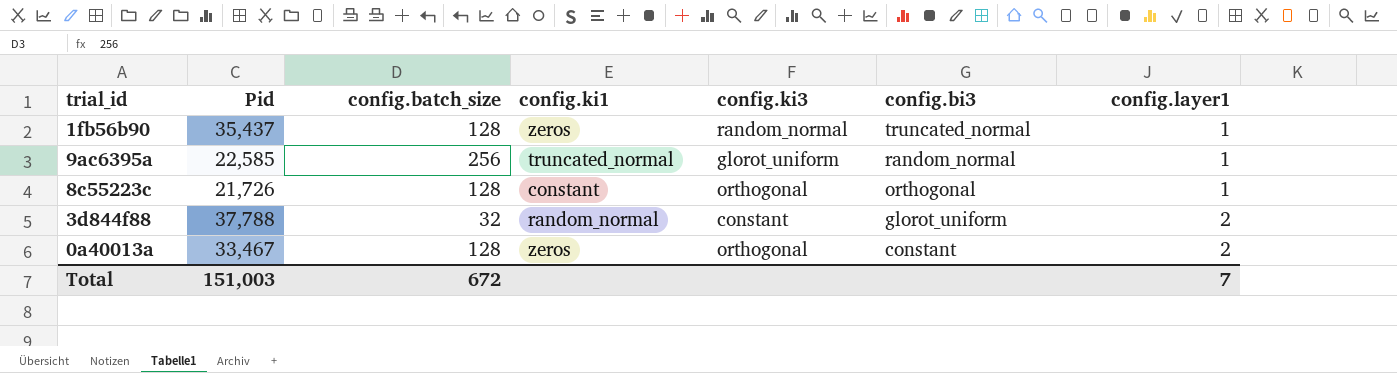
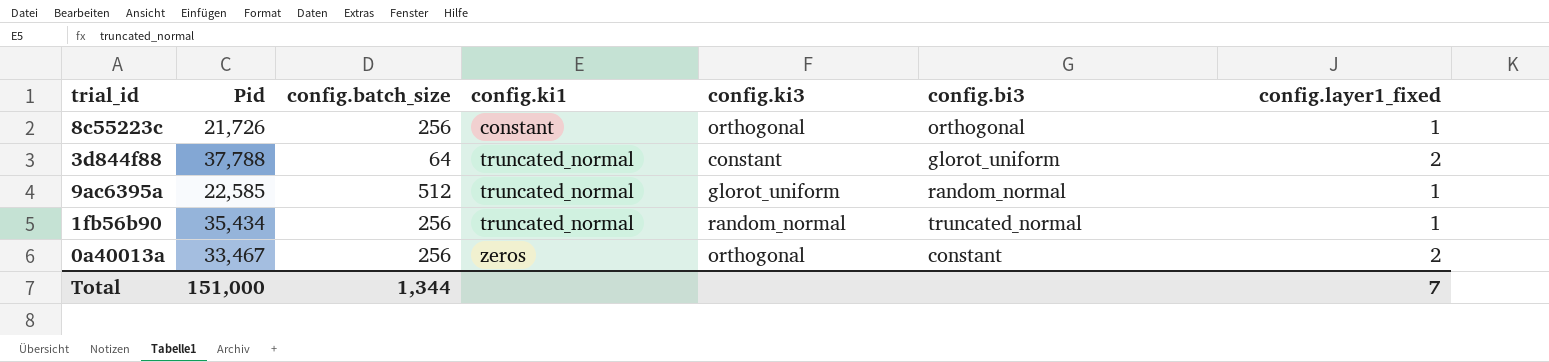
row order: config.bi3 descending -> config.ki1 ascending
column name: config.layer1 -> config.layer1_fixed
8c55223c | config.batch_size: 128 -> 256
3d844f88 | config.batch_size: 32 -> 64
3d844f88 | config.ki1: random_normal -> truncated_normal
9ac6395a | config.batch_size: 256 -> 512
1fb56b90 | Pid: 35,437 -> 35,434
1fb56b90 | config.batch_size: 128 -> 256
1fb56b90 | config.ki1: zeros -> truncated_normal
0a40013a | config.batch_size: 128 -> 256
Total | Pid: 151,003 -> 151,000
Total | config.batch_size: 672 -> 1,344

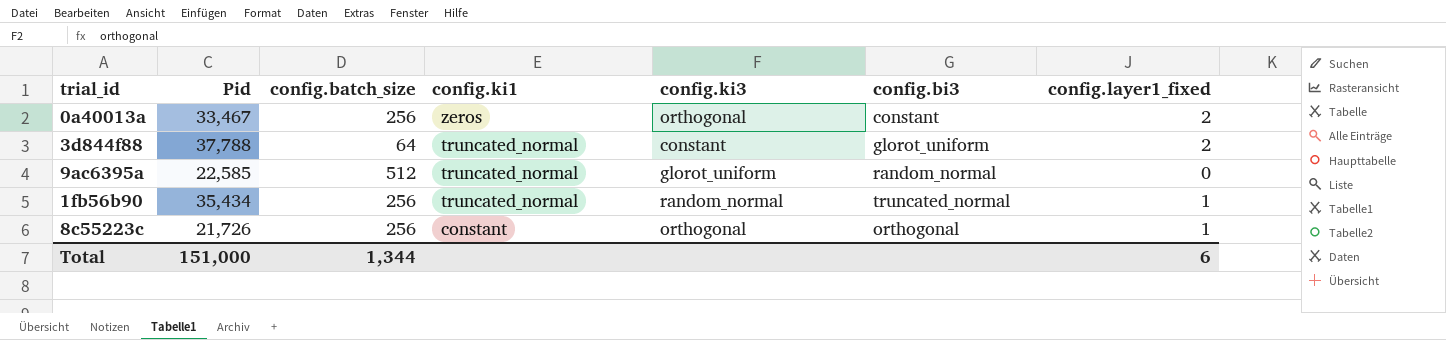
row order: config.ki1 ascending -> config.ki1 descending
9ac6395a | config.layer1_fixed: 1 -> 0
Total | config.layer1_fixed: 7 -> 6

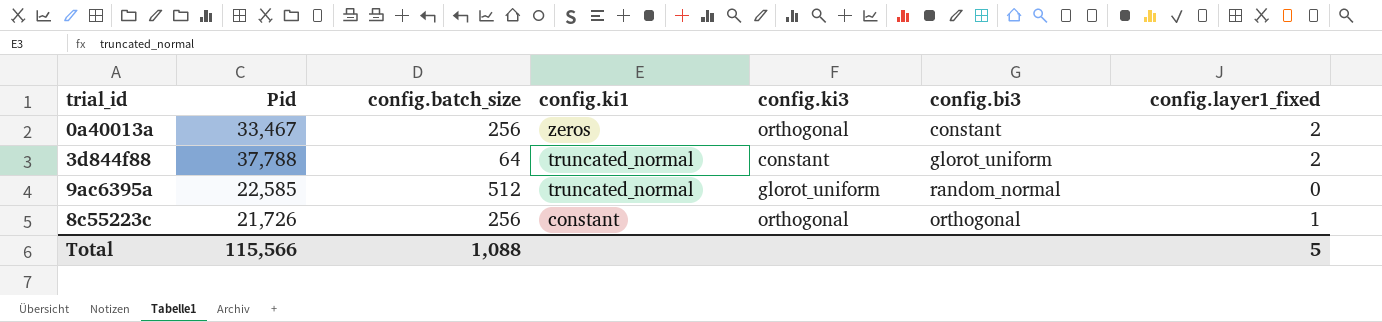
row 1fb56b90: 35,434 | 256 | truncated_normal | random_normal | truncated_normal | 1 -> none
Total | Pid: 151,000 -> 115,566
Total | config.batch_size: 1,344 -> 1,088
Total | config.layer1_fixed: 6 -> 5

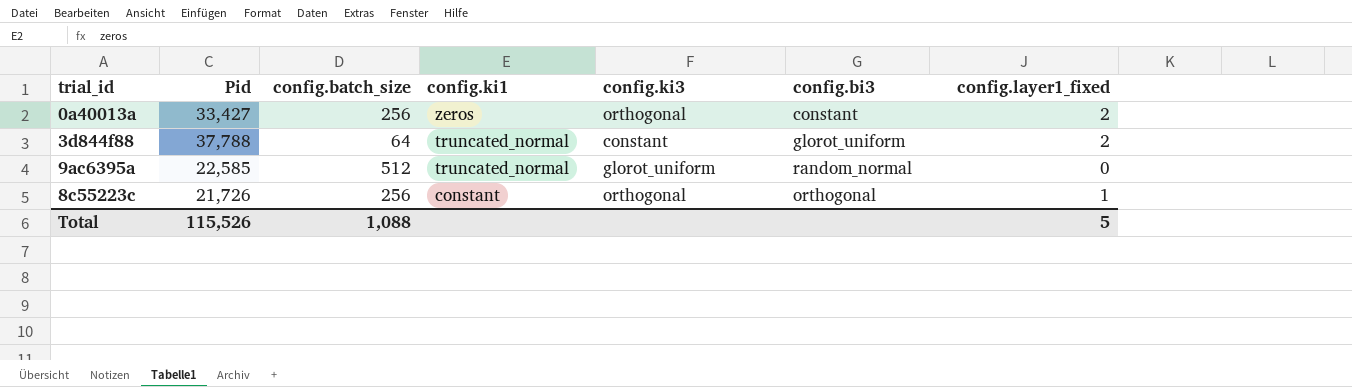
0a40013a | Pid: 33,467 -> 33,427
Total | Pid: 115,566 -> 115,526

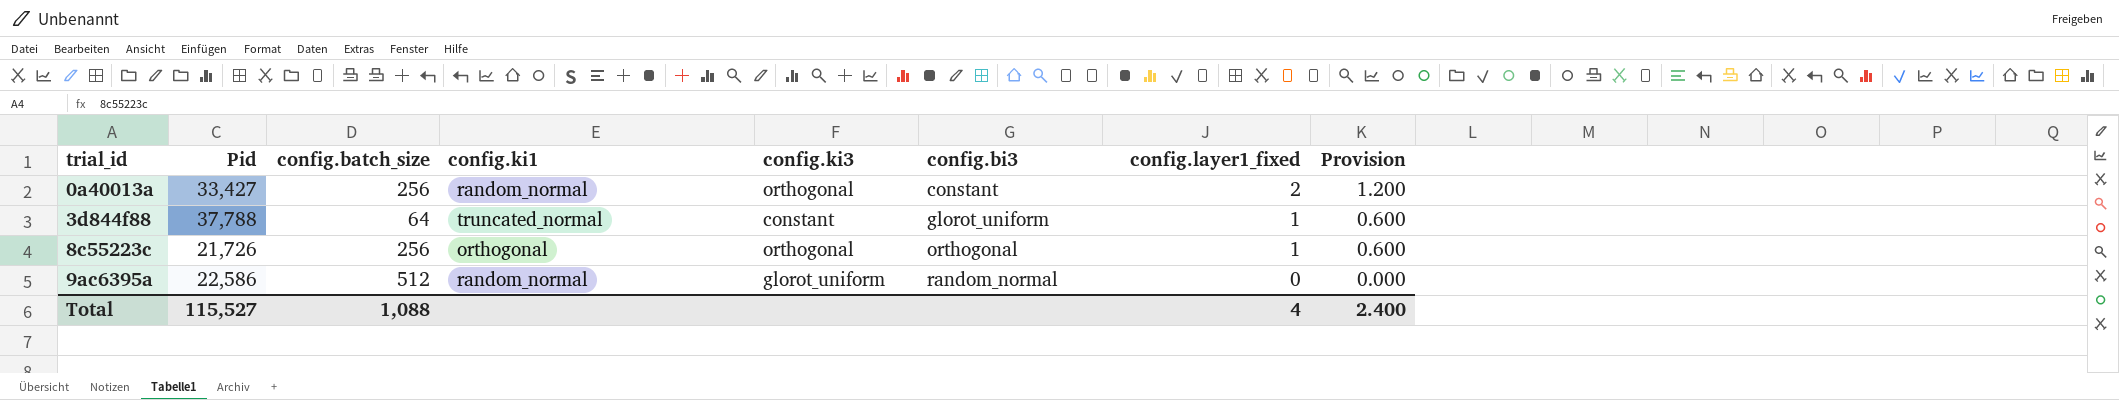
row order: config.ki1 descending -> trial_id ascending
column Provision | formula: none -> [config.layer1_fixed] * 0.6
0a40013a | config.ki1: zeros -> random_normal
3d844f88 | config.layer1_fixed: 2 -> 1
8c55223c | config.ki1: constant -> orthogonal
9ac6395a | Pid: 22,585 -> 22,586
9ac6395a | config.ki1: truncated_normal -> random_normal
Total | Pid: 115,526 -> 115,527
Total | config.layer1_fixed: 5 -> 4

